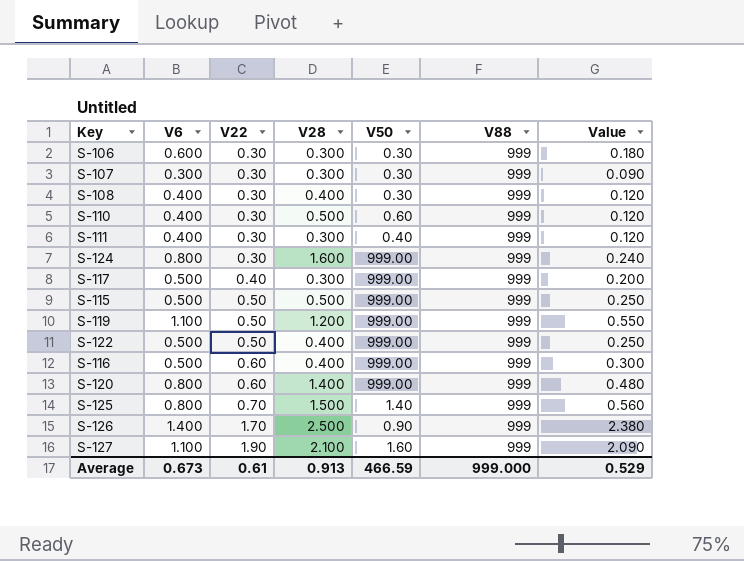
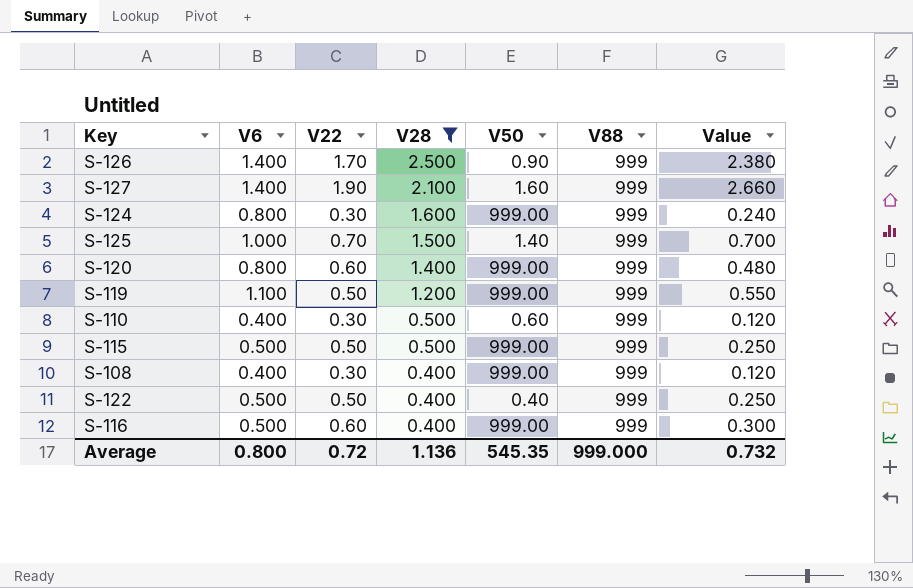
filter: none -> V28 != 0.300
row order: V22 ascending -> V28 descending
S-127 | V6: 1.100 -> 1.400
S-127 | Value: 2.090 -> 2.660
S-125 | V6: 0.800 -> 1.000
S-125 | Value: 0.560 -> 0.700
S-108 | V50: 0.30 -> 999.00
S-122 | V50: 999.00 -> 0.40
Average | V6: 0.673 -> 0.800
Average | V22: 0.61 -> 0.72
Average | V28: 0.913 -> 1.136
Average | V50: 466.59 -> 545.35
Average | Value: 0.529 -> 0.732

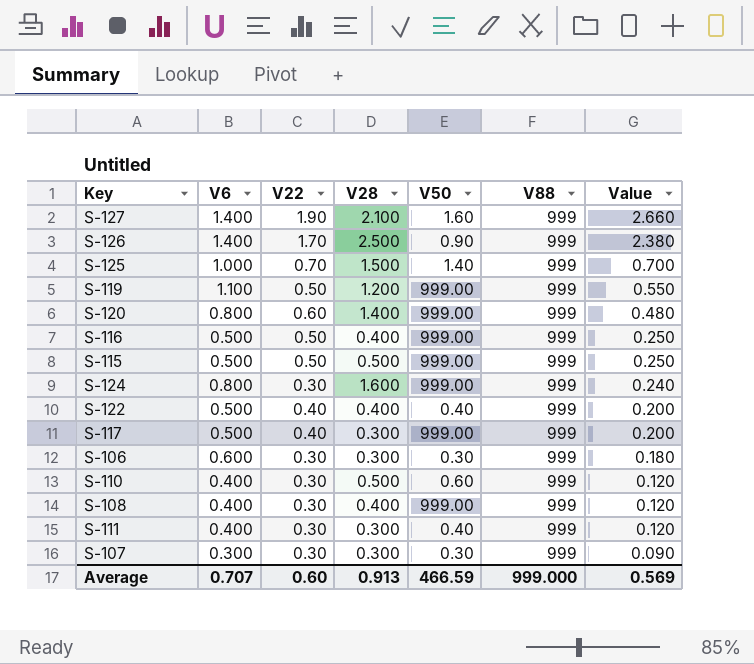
filter: V28 != 0.300 -> none
row order: V28 descending -> Value descending
S-116 | V22: 0.60 -> 0.50
S-116 | Value: 0.300 -> 0.250
S-122 | V22: 0.50 -> 0.40
S-122 | Value: 0.250 -> 0.200
Average | V6: 0.800 -> 0.707
Average | V22: 0.72 -> 0.60
Average | V28: 1.136 -> 0.913
Average | V50: 545.35 -> 466.59
Average | Value: 0.732 -> 0.569

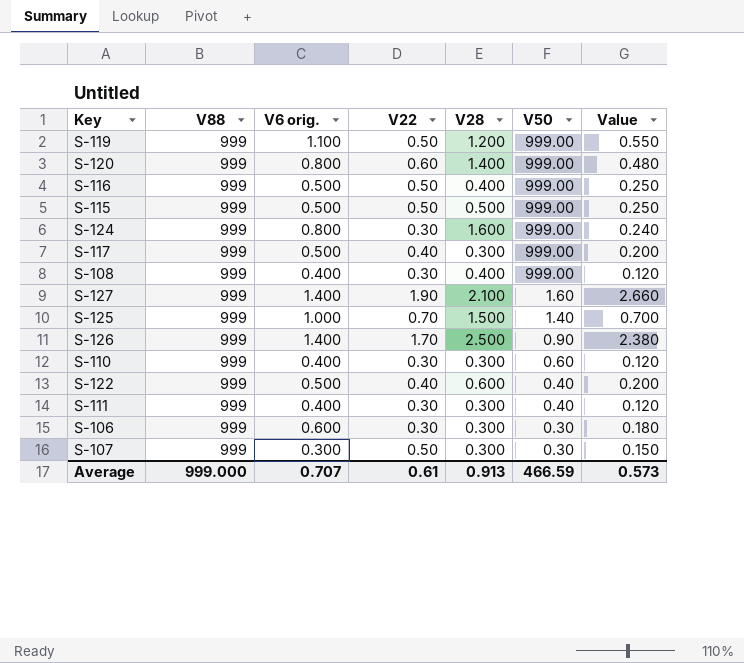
row order: Value descending -> V50 descending
column V88 | position: 6 -> 2
column name: V6 -> V6 orig.
S-110 | V28: 0.500 -> 0.300
S-122 | V28: 0.400 -> 0.600
S-107 | V22: 0.30 -> 0.50
S-107 | Value: 0.090 -> 0.150
Average | V22: 0.60 -> 0.61
Average | Value: 0.569 -> 0.573

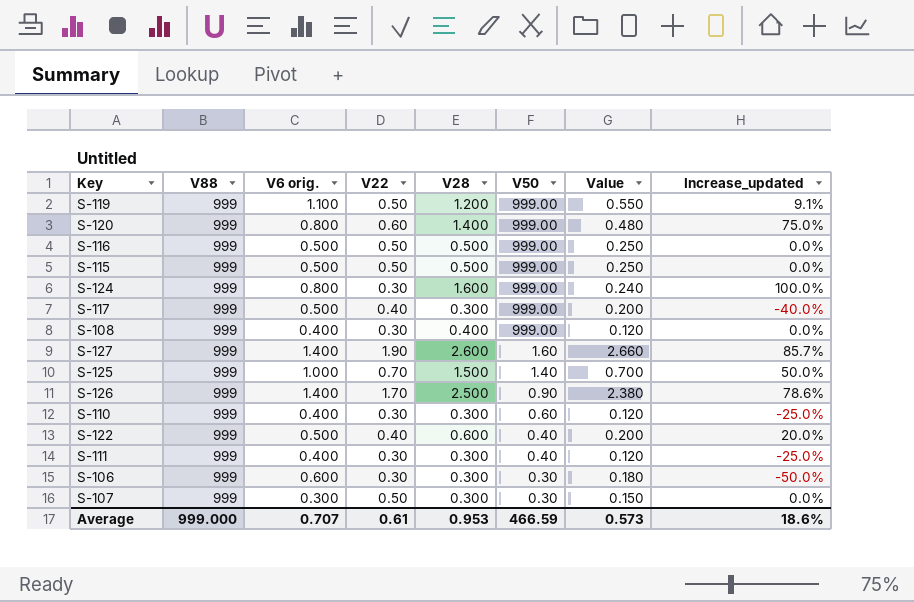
column Increase_updated | formula: none -> ([V28] - [V6 orig.]) / [V6 orig.]
S-116 | V28: 0.400 -> 0.500
S-127 | V28: 2.100 -> 2.600
Average | V28: 0.913 -> 0.953

